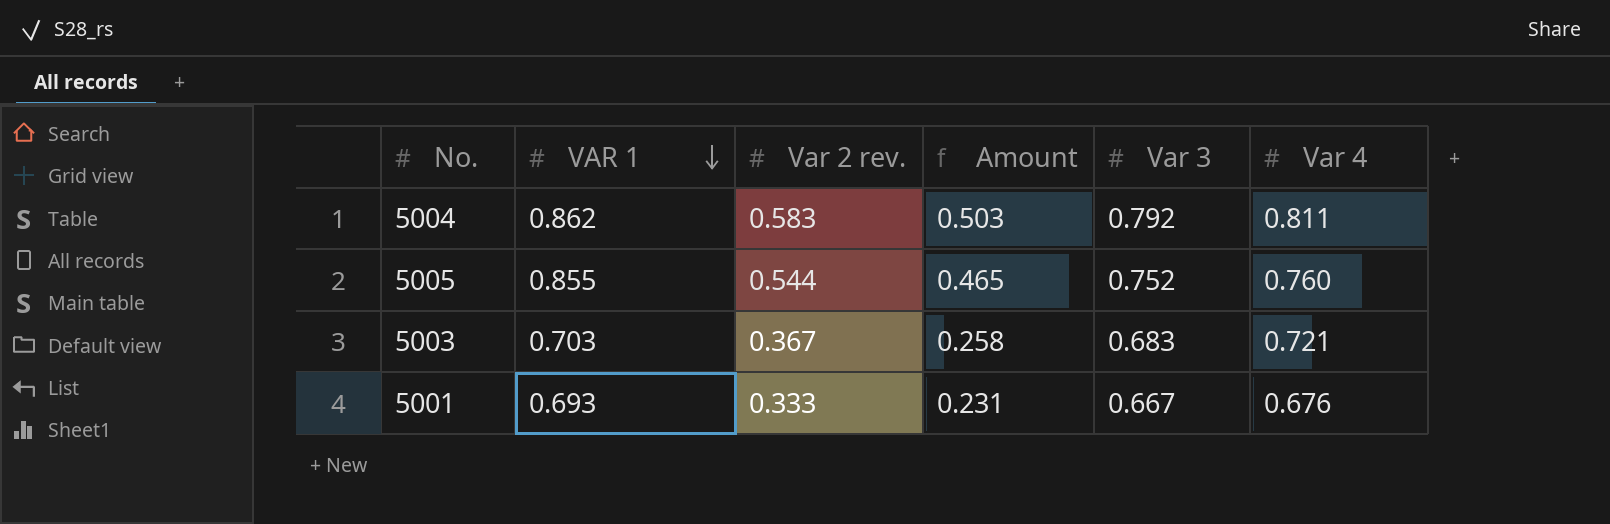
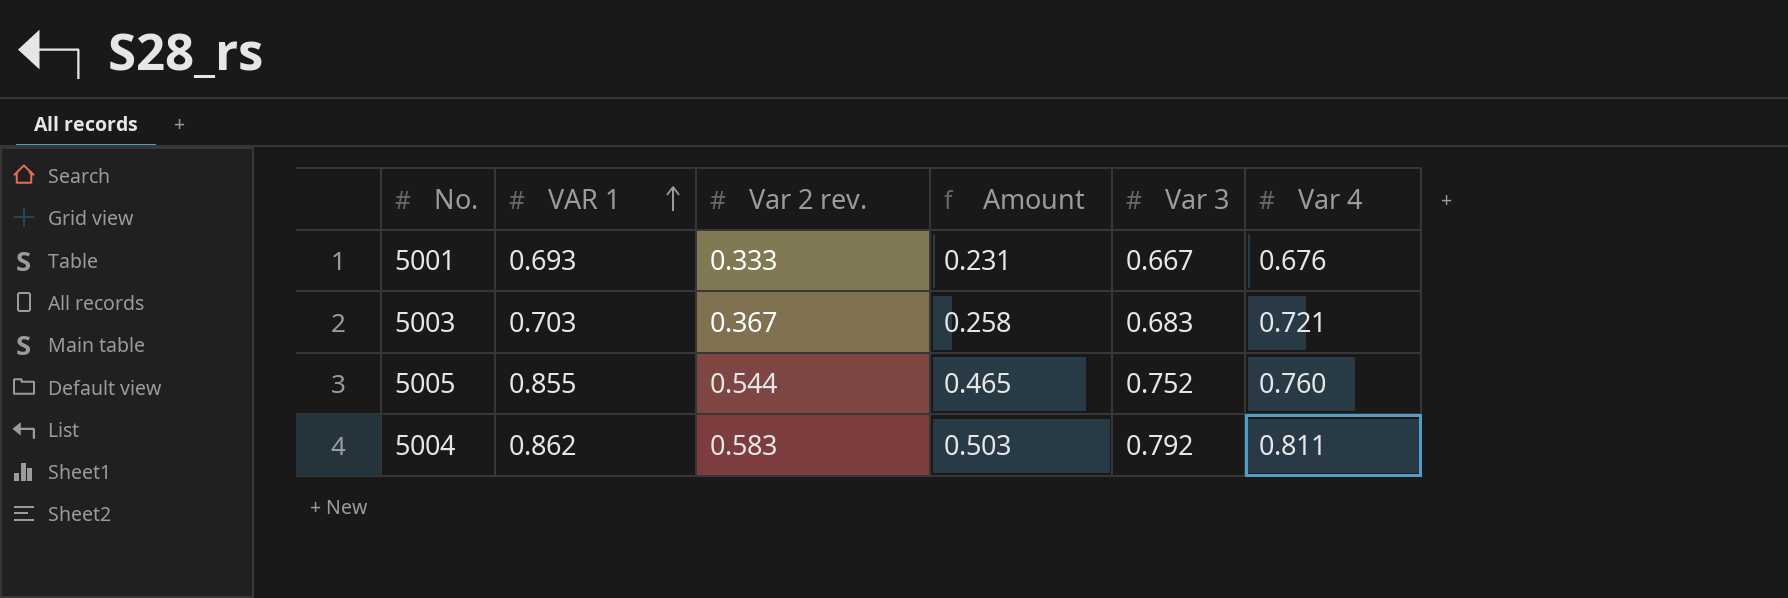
row order: VAR 1 descending -> VAR 1 ascending

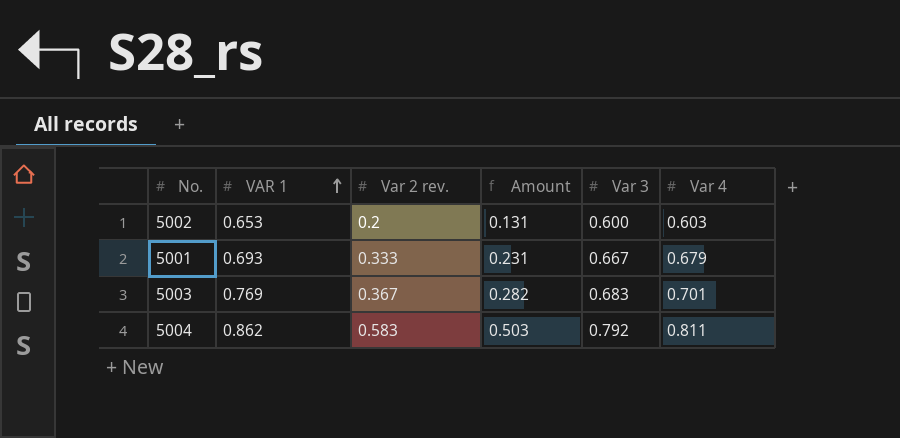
row 5005: 0.855 | 0.544 | 0.465 | 0.752 | 0.760 -> none
row 5002: none -> 0.653 | 0.2 | 0.131 | 0.600 | 0.603
5001 | Var 4: 0.676 -> 0.679
5003 | VAR 1: 0.703 -> 0.769
5003 | Amount: 0.258 -> 0.282
5003 | Var 4: 0.721 -> 0.701

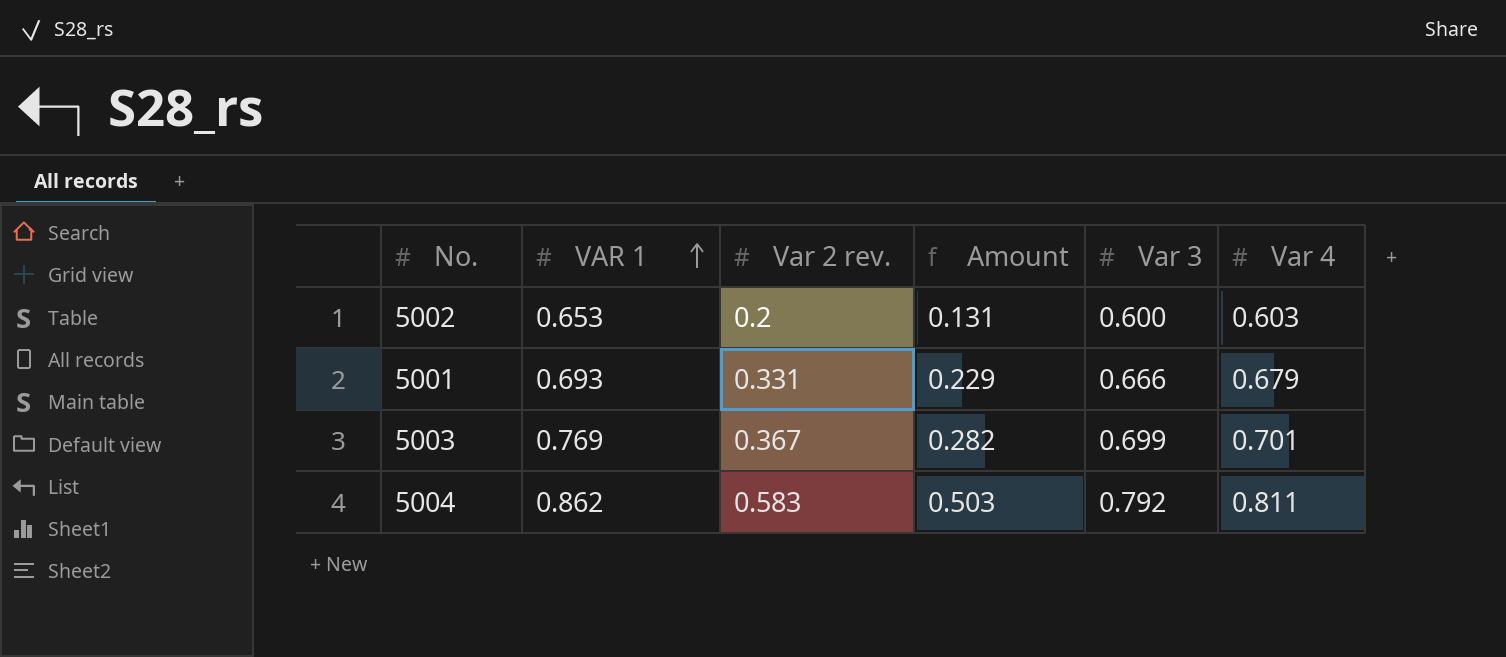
5001 | Var 2 rev.: 0.333 -> 0.331
5001 | Amount: 0.231 -> 0.229
5001 | Var 3: 0.667 -> 0.666
5003 | Var 3: 0.683 -> 0.699

